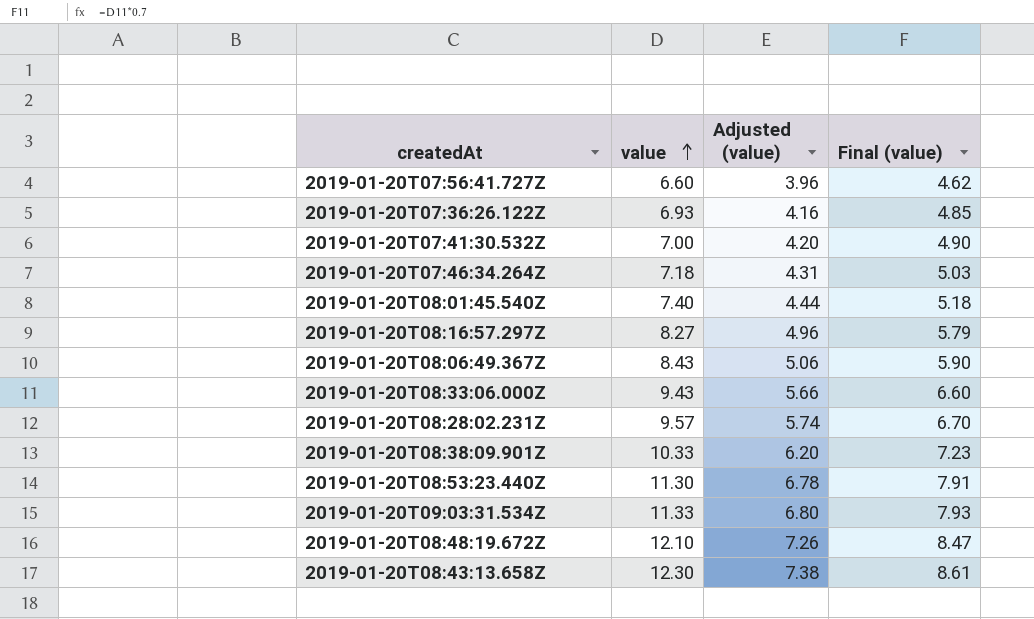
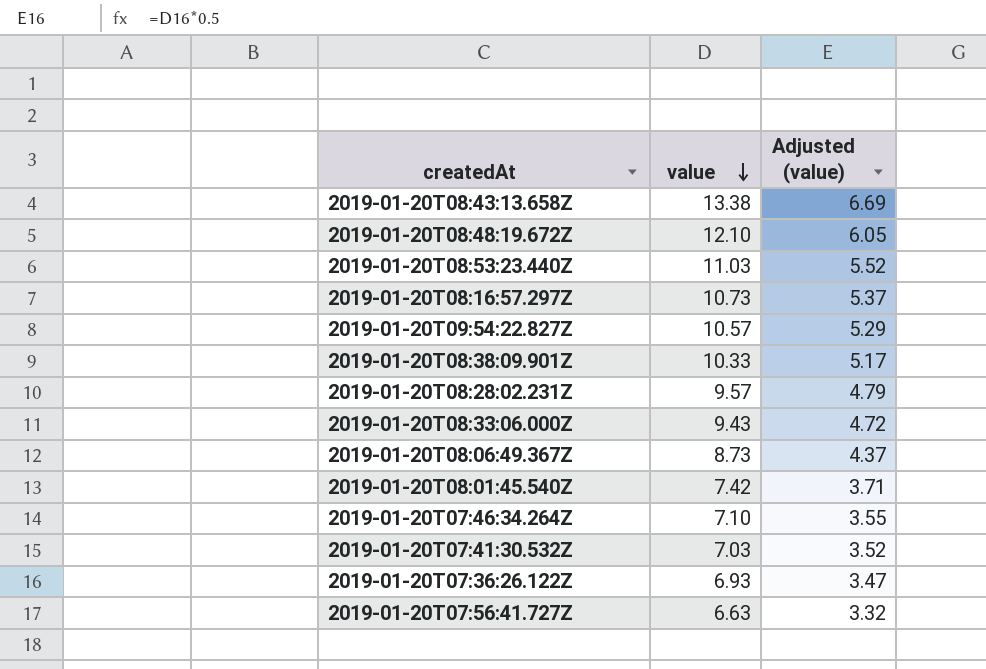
row order: value ascending -> value descending
column Final (value) | formula: [value] * 0.7 -> none
column Adjusted (value) | formula: [value] * 0.6 -> [value] * 0.5
row 2019-01-20T09:03:31.534Z: 11.33 | 6.80 | 7.93 -> none
2019-01-20T08:43:13.658Z | value: 12.30 -> 13.38
2019-01-20T08:53:23.440Z | value: 11.30 -> 11.03
2019-01-20T08:16:57.297Z | value: 8.27 -> 10.73
row 2019-01-20T09:54:22.827Z: none -> 10.57 | 5.29
2019-01-20T08:06:49.367Z | value: 8.43 -> 8.73
2019-01-20T08:01:45.540Z | value: 7.40 -> 7.42
2019-01-20T07:46:34.264Z | value: 7.18 -> 7.10
2019-01-20T07:41:30.532Z | value: 7.00 -> 7.03
2019-01-20T07:56:41.727Z | value: 6.60 -> 6.63

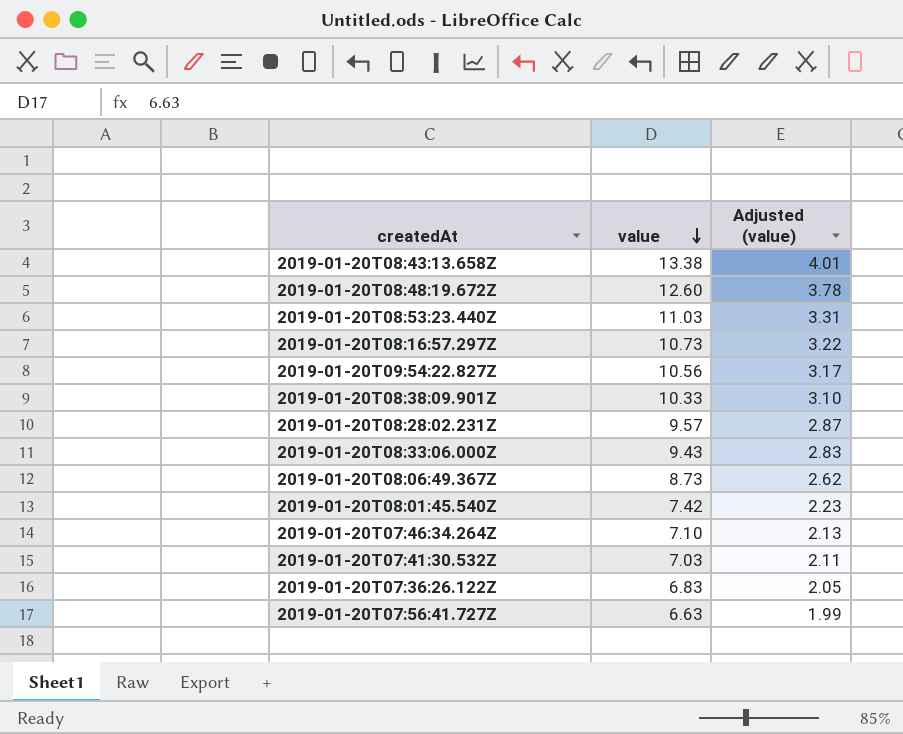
column Adjusted (value) | formula: [value] * 0.5 -> [value] * 0.3
2019-01-20T08:48:19.672Z | value: 12.10 -> 12.60
2019-01-20T09:54:22.827Z | value: 10.57 -> 10.56
2019-01-20T07:36:26.122Z | value: 6.93 -> 6.83

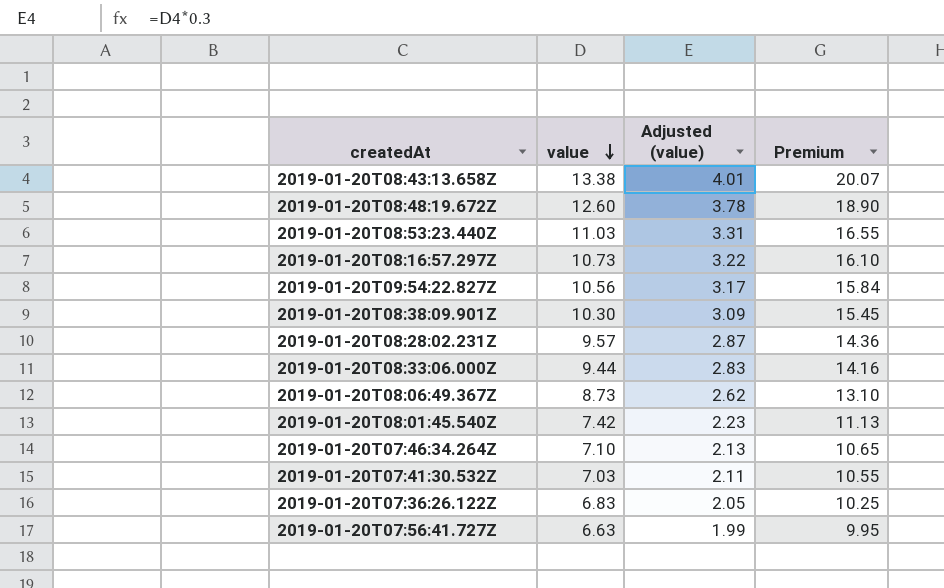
column Premium | formula: none -> [value] * 1.5
2019-01-20T08:38:09.901Z | value: 10.33 -> 10.30
2019-01-20T08:38:09.901Z | Adjusted (value): 3.10 -> 3.09
2019-01-20T08:33:06.000Z | value: 9.43 -> 9.44

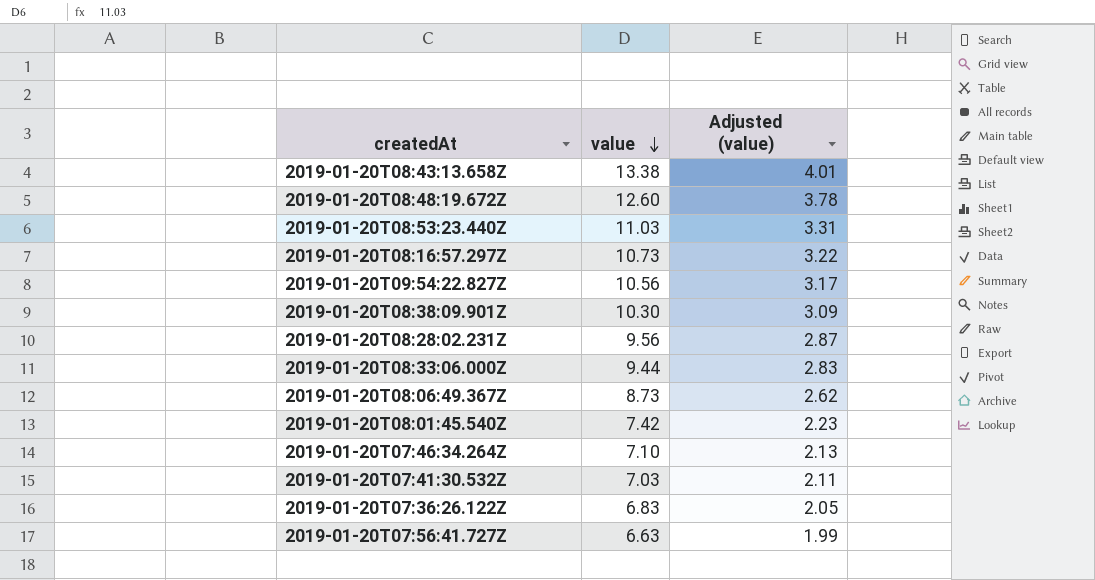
column Premium | formula: [value] * 1.5 -> none
2019-01-20T08:28:02.231Z | value: 9.57 -> 9.56

